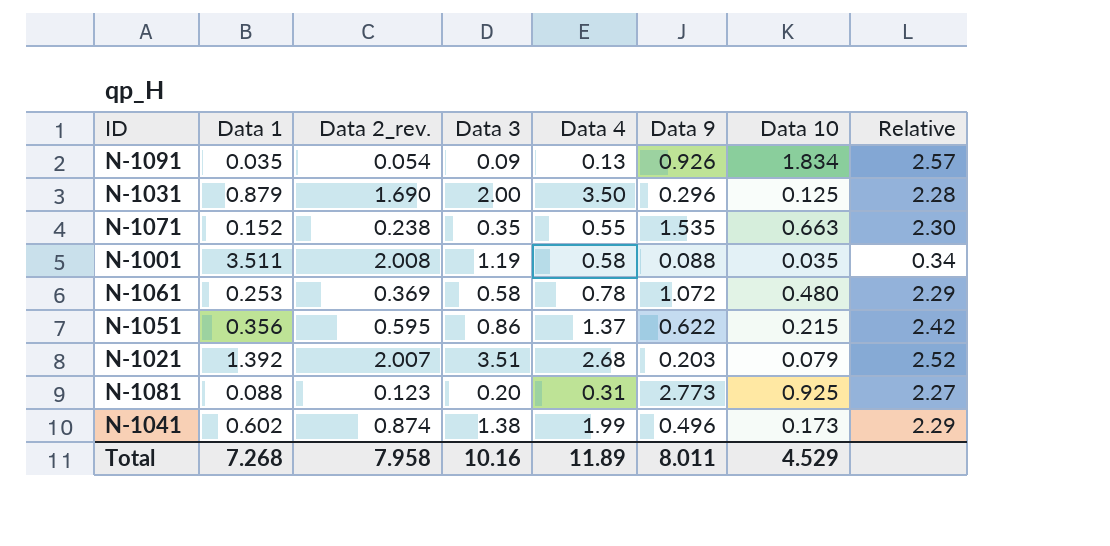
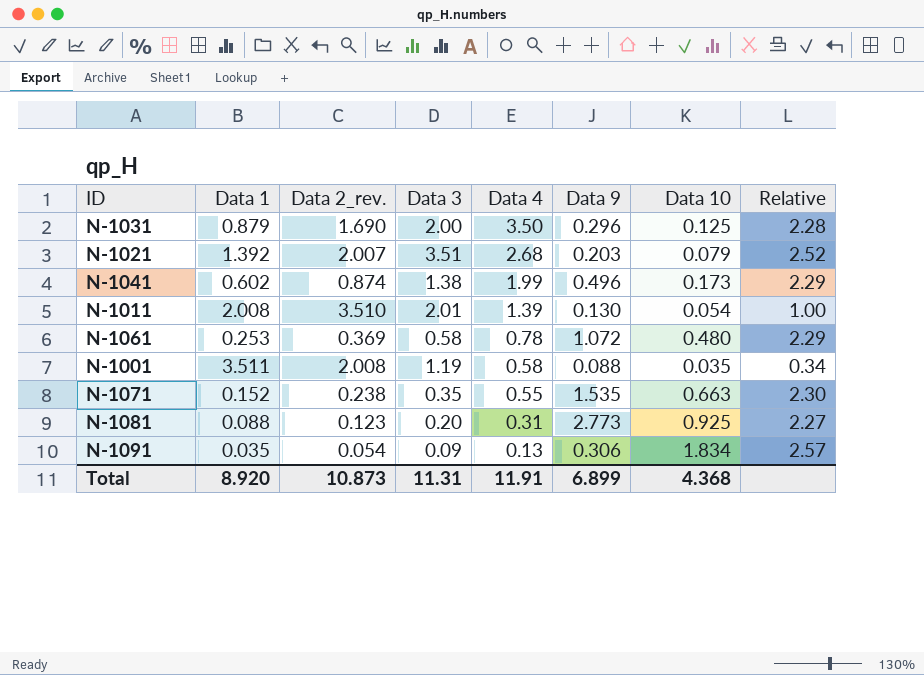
row order: none -> Data 4 descending
row N-1051: 0.356 | 0.595 | 0.86 | 1.37 | 0.622 | 0.215 | 2.42 -> none
row N-1011: none -> 2.008 | 3.510 | 2.01 | 1.39 | 0.130 | 0.054 | 1.00
N-1091 | Data 9: 0.926 -> 0.306
Total | Data 1: 7.268 -> 8.920
Total | Data 2_rev.: 7.958 -> 10.873
Total | Data 3: 10.16 -> 11.31
Total | Data 4: 11.89 -> 11.91
Total | Data 9: 8.011 -> 6.899
Total | Data 10: 4.529 -> 4.368

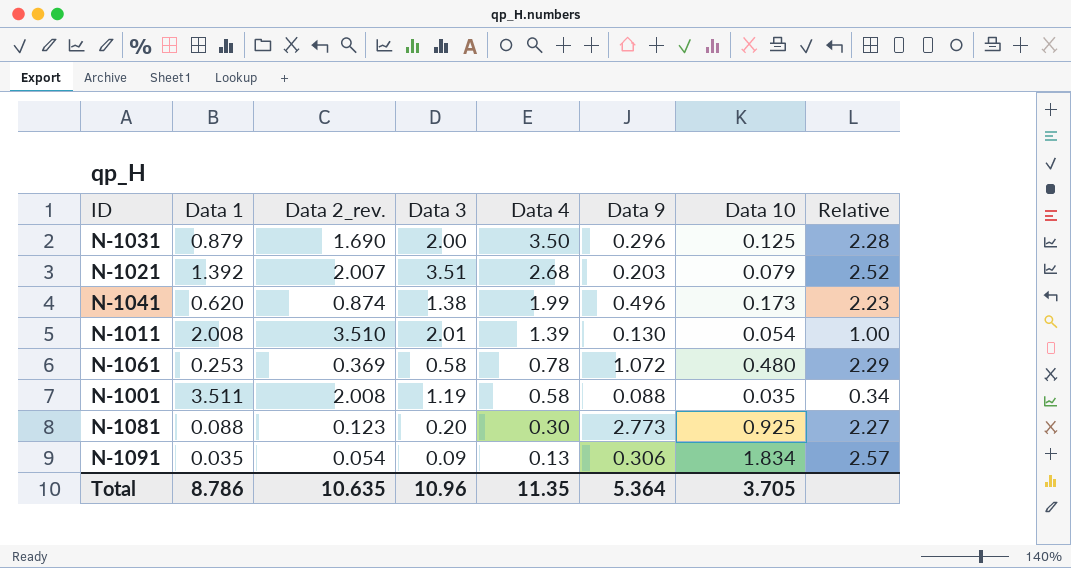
row N-1071: 0.152 | 0.238 | 0.35 | 0.55 | 1.535 | 0.663 | 2.30 -> none
N-1041 | Data 1: 0.602 -> 0.620
N-1041 | Relative: 2.29 -> 2.23
N-1081 | Data 4: 0.31 -> 0.30
Total | Data 1: 8.920 -> 8.786
Total | Data 2_rev.: 10.873 -> 10.635
Total | Data 3: 11.31 -> 10.96
Total | Data 4: 11.91 -> 11.35
Total | Data 9: 6.899 -> 5.364
Total | Data 10: 4.368 -> 3.705

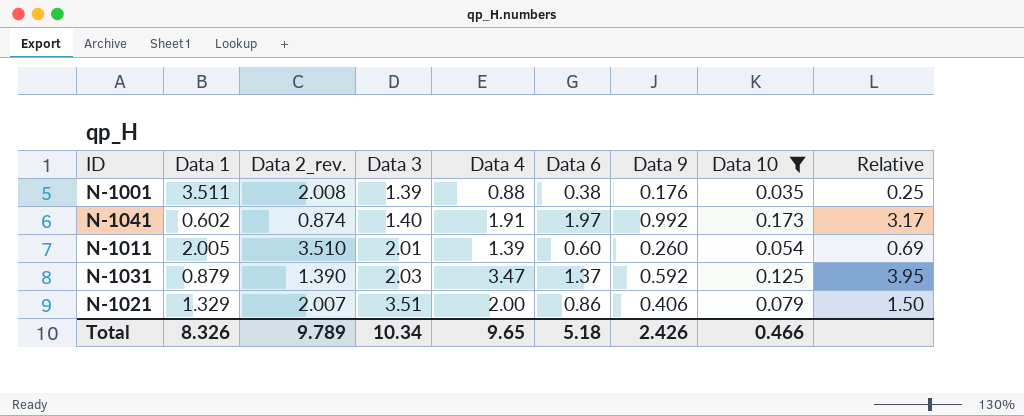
filter: none -> Data 10 <= 0.173
row order: Data 4 descending -> Data 3 ascending
column Data 6 | position: none -> 6
column Relative | formula: [Data 3] / [Data 1] -> [Data 4] / [Data 1]
N-1001 | Data 3: 1.19 -> 1.39
N-1001 | Data 4: 0.58 -> 0.88
N-1001 | Data 9: 0.088 -> 0.176
N-1041 | Data 1: 0.620 -> 0.602
N-1041 | Data 3: 1.38 -> 1.40
N-1041 | Data 4: 1.99 -> 1.91
N-1041 | Data 9: 0.496 -> 0.992
N-1011 | Data 1: 2.008 -> 2.005
N-1011 | Data 9: 0.130 -> 0.260
N-1031 | Data 2_rev.: 1.690 -> 1.390
N-1031 | Data 3: 2.00 -> 2.03
N-1031 | Data 4: 3.50 -> 3.47
N-1031 | Data 9: 0.296 -> 0.592
N-1021 | Data 1: 1.392 -> 1.329
N-1021 | Data 4: 2.68 -> 2.00
N-1021 | Data 9: 0.203 -> 0.406
Total | Data 1: 8.786 -> 8.326
Total | Data 2_rev.: 10.635 -> 9.789
Total | Data 3: 10.96 -> 10.34
Total | Data 4: 11.35 -> 9.65
Total | Data 9: 5.364 -> 2.426
Total | Data 10: 3.705 -> 0.466

